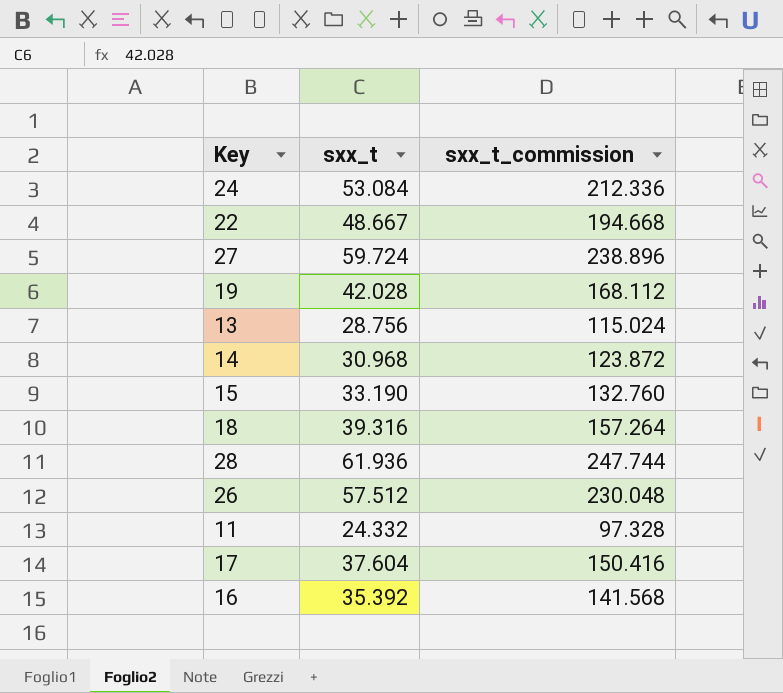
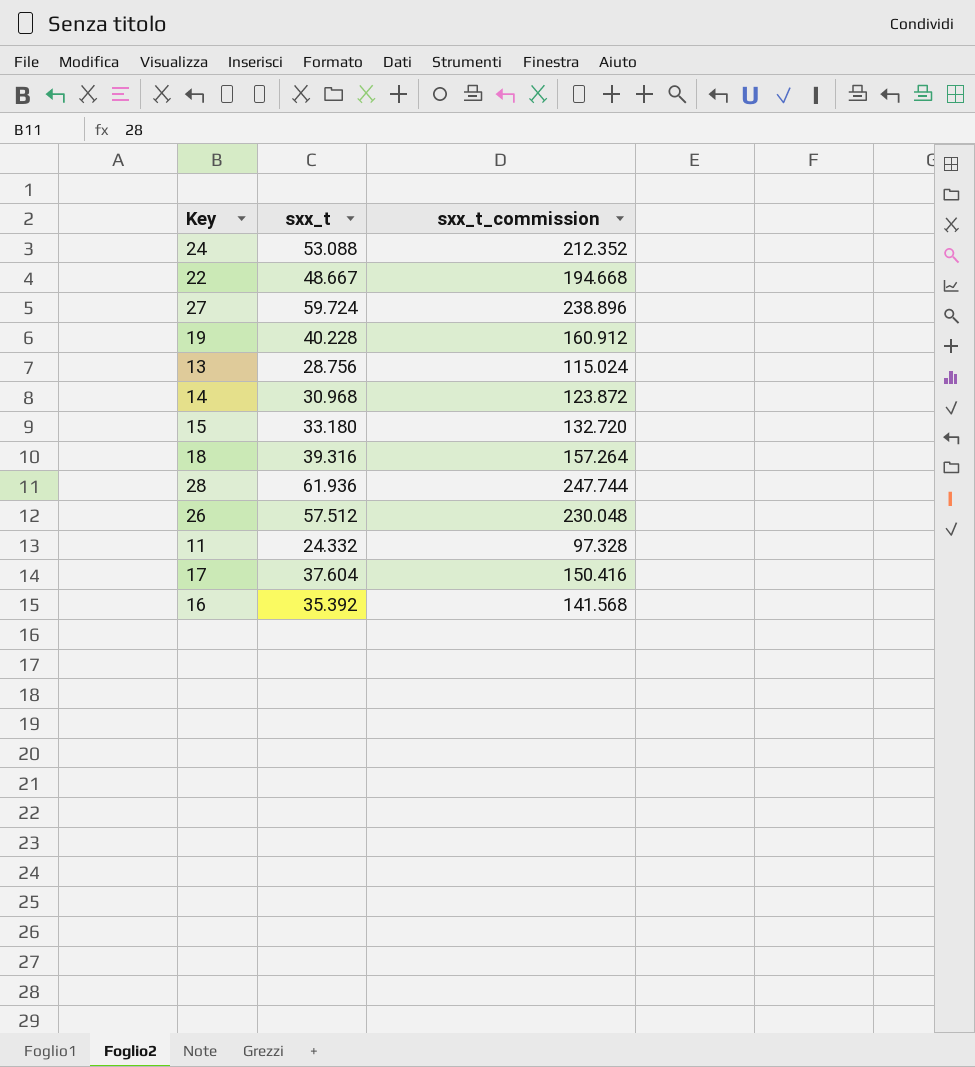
24 | sxx_t: 53.084 -> 53.088
24 | sxx_t_commission: 212.336 -> 212.352
19 | sxx_t: 42.028 -> 40.228
19 | sxx_t_commission: 168.112 -> 160.912
15 | sxx_t: 33.190 -> 33.180
15 | sxx_t_commission: 132.760 -> 132.720

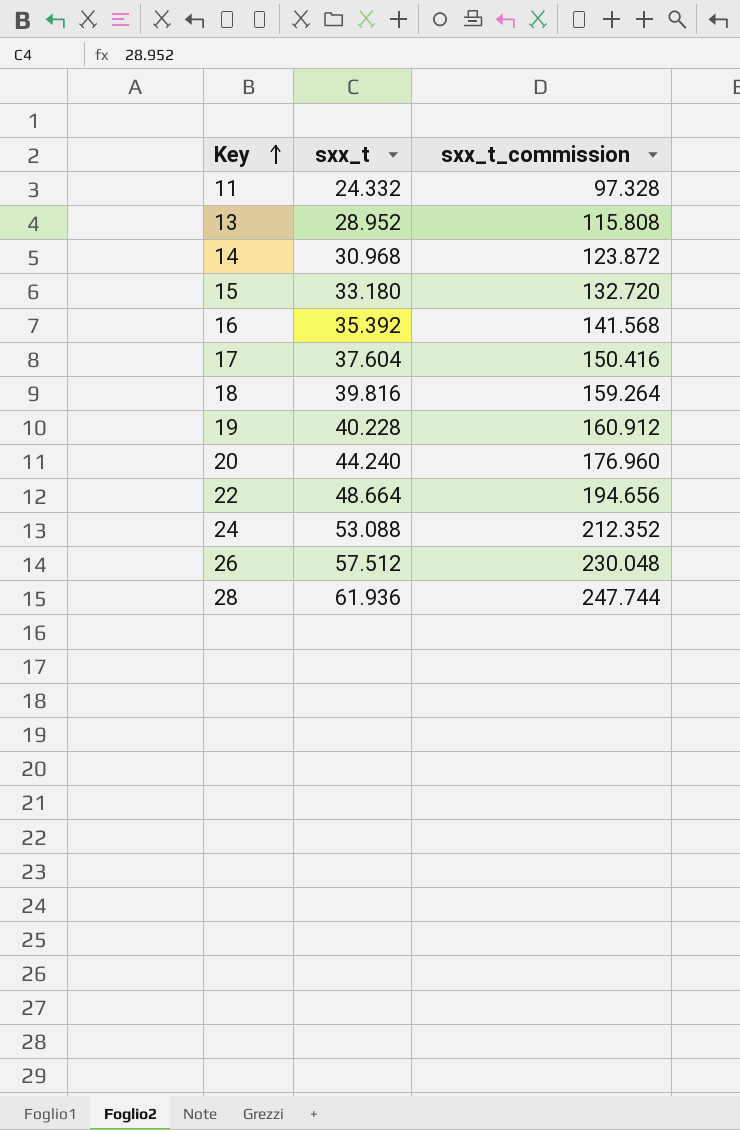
row order: none -> Key ascending
row 27: 59.724 | 238.896 -> none
13 | sxx_t: 28.756 -> 28.952
13 | sxx_t_commission: 115.024 -> 115.808
18 | sxx_t: 39.316 -> 39.816
18 | sxx_t_commission: 157.264 -> 159.264
row 20: none -> 44.240 | 176.960
22 | sxx_t: 48.667 -> 48.664
22 | sxx_t_commission: 194.668 -> 194.656

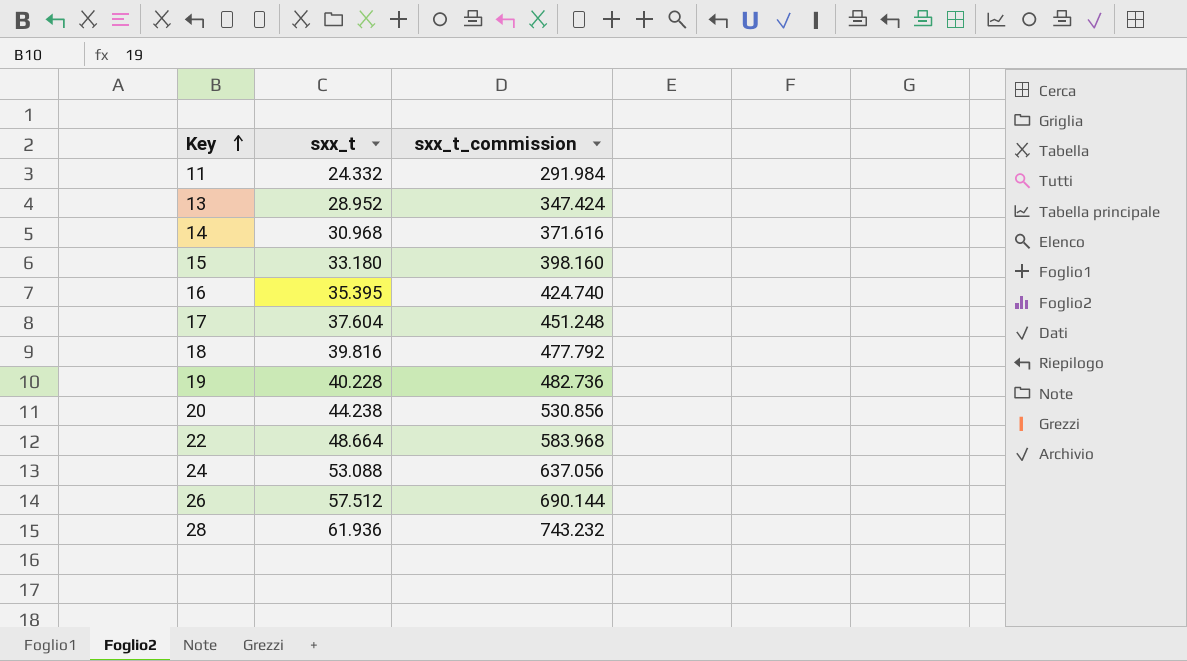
column sxx_t_commission | formula: [sxx_t] * 4 -> [sxx_t] * 12
16 | sxx_t: 35.392 -> 35.395
20 | sxx_t: 44.240 -> 44.238

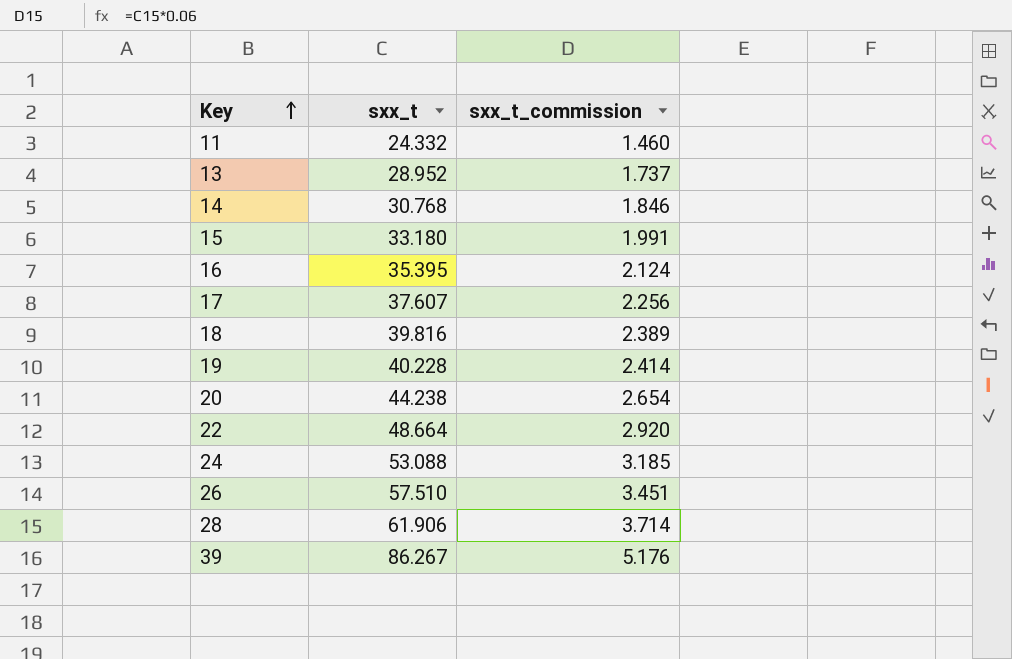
column sxx_t_commission | formula: [sxx_t] * 12 -> [sxx_t] * 0.06
14 | sxx_t: 30.968 -> 30.768
17 | sxx_t: 37.604 -> 37.607
26 | sxx_t: 57.512 -> 57.510
28 | sxx_t: 61.936 -> 61.906
row 39: none -> 86.267 | 5.176

